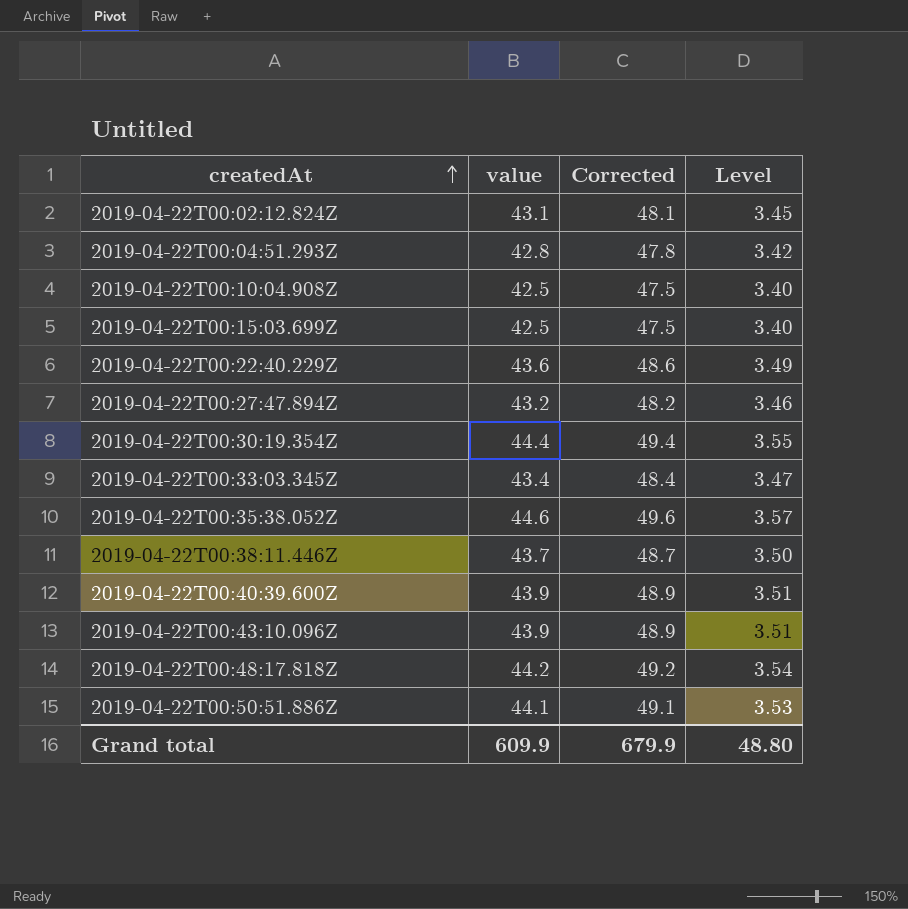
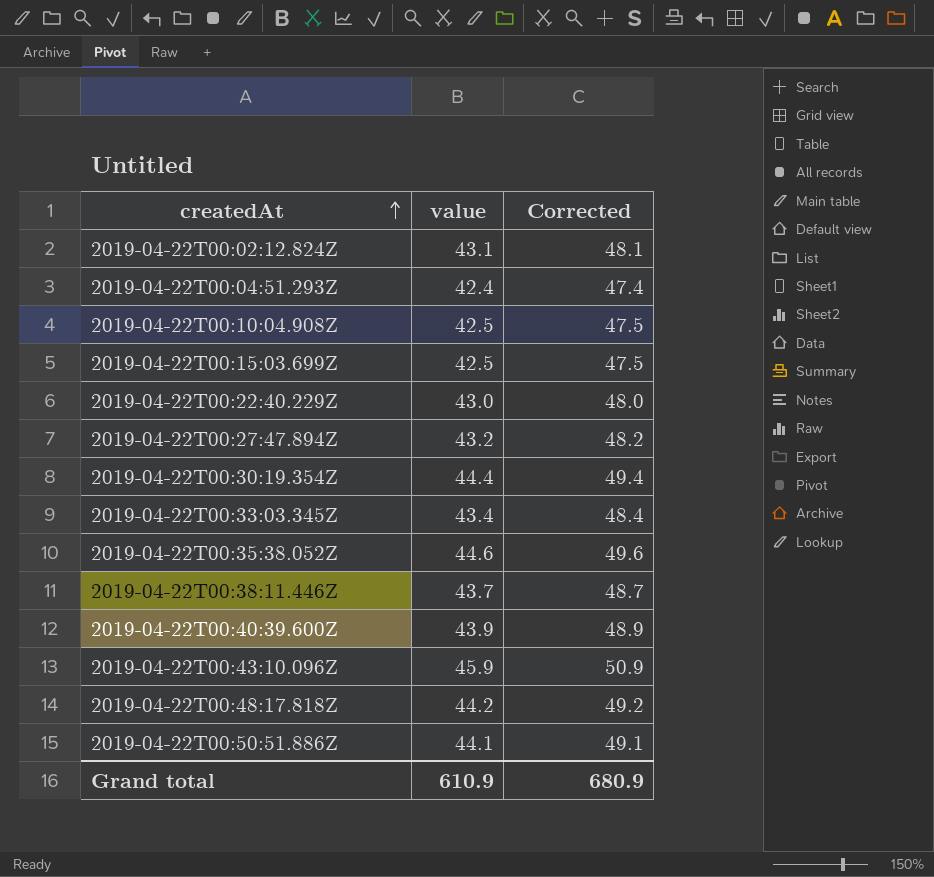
column Level | formula: [value] * 0.08 -> none
2019-04-22T00:04:51.293Z | value: 42.8 -> 42.4
2019-04-22T00:04:51.293Z | Corrected: 47.8 -> 47.4
2019-04-22T00:22:40.229Z | value: 43.6 -> 43.0
2019-04-22T00:22:40.229Z | Corrected: 48.6 -> 48.0
2019-04-22T00:43:10.096Z | value: 43.9 -> 45.9
2019-04-22T00:43:10.096Z | Corrected: 48.9 -> 50.9
Grand total | value: 609.9 -> 610.9
Grand total | Corrected: 679.9 -> 680.9

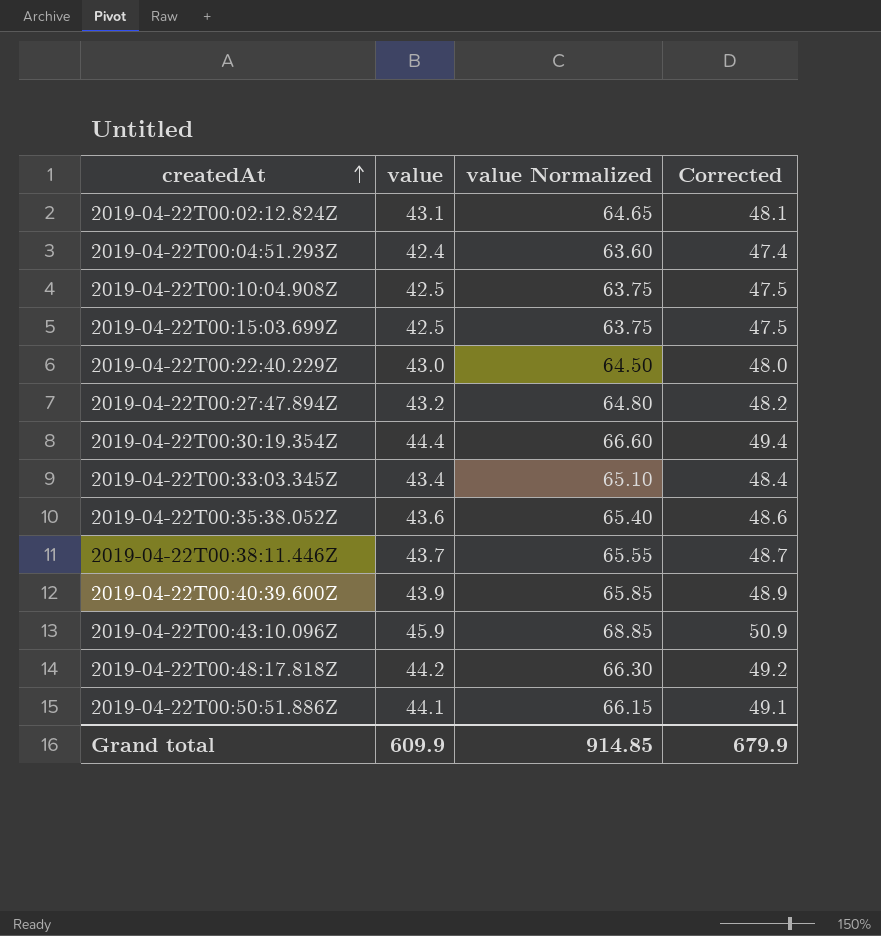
column value Normalized | formula: none -> [value] * 1.5
2019-04-22T00:35:38.052Z | value: 44.6 -> 43.6
2019-04-22T00:35:38.052Z | Corrected: 49.6 -> 48.6
Grand total | value: 610.9 -> 609.9
Grand total | Corrected: 680.9 -> 679.9

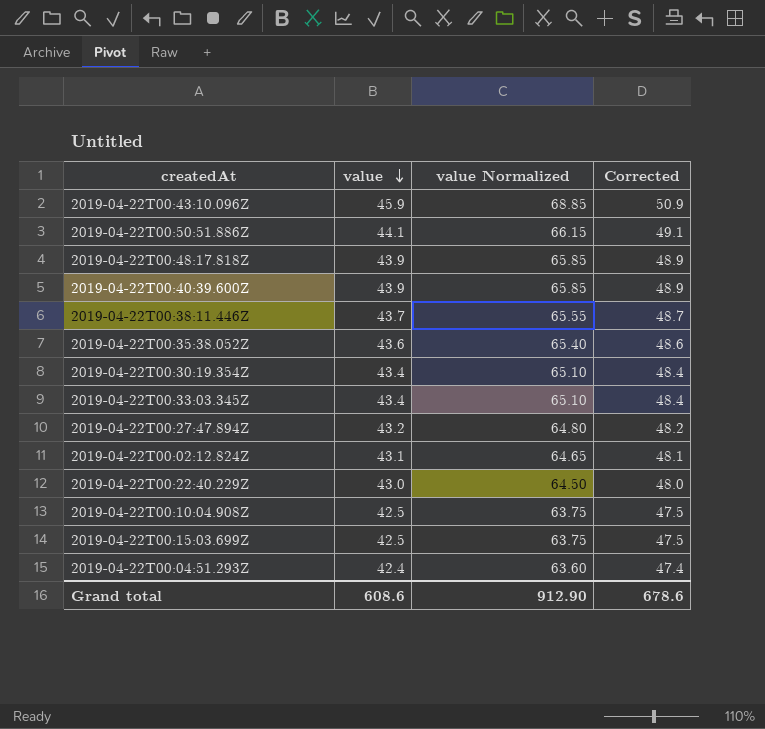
row order: createdAt ascending -> value descending
2019-04-22T00:48:17.818Z | value: 44.2 -> 43.9
2019-04-22T00:48:17.818Z | value Normalized: 66.30 -> 65.85
2019-04-22T00:48:17.818Z | Corrected: 49.2 -> 48.9
2019-04-22T00:30:19.354Z | value: 44.4 -> 43.4
2019-04-22T00:30:19.354Z | value Normalized: 66.60 -> 65.10
2019-04-22T00:30:19.354Z | Corrected: 49.4 -> 48.4
Grand total | value: 609.9 -> 608.6
Grand total | value Normalized: 914.85 -> 912.90
Grand total | Corrected: 679.9 -> 678.6

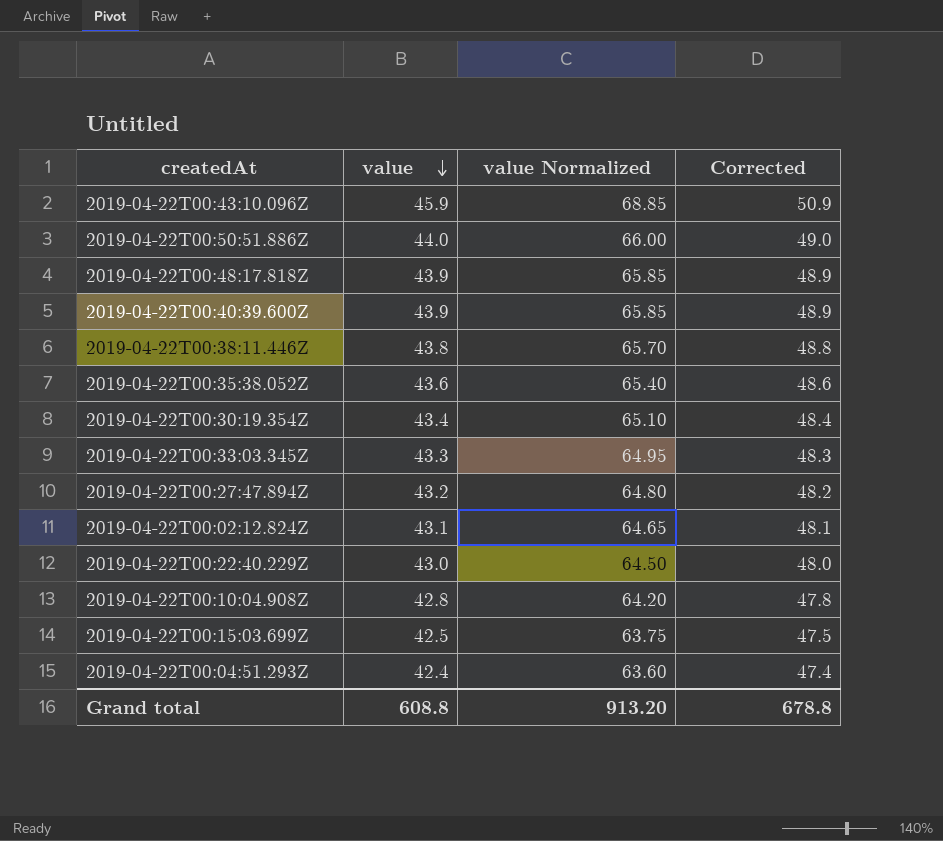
2019-04-22T00:50:51.886Z | value: 44.1 -> 44.0
2019-04-22T00:50:51.886Z | value Normalized: 66.15 -> 66.00
2019-04-22T00:50:51.886Z | Corrected: 49.1 -> 49.0
2019-04-22T00:38:11.446Z | value: 43.7 -> 43.8
2019-04-22T00:38:11.446Z | value Normalized: 65.55 -> 65.70
2019-04-22T00:38:11.446Z | Corrected: 48.7 -> 48.8
2019-04-22T00:33:03.345Z | value: 43.4 -> 43.3
2019-04-22T00:33:03.345Z | value Normalized: 65.10 -> 64.95
2019-04-22T00:33:03.345Z | Corrected: 48.4 -> 48.3
2019-04-22T00:10:04.908Z | value: 42.5 -> 42.8
2019-04-22T00:10:04.908Z | value Normalized: 63.75 -> 64.20
2019-04-22T00:10:04.908Z | Corrected: 47.5 -> 47.8
Grand total | value: 608.6 -> 608.8
Grand total | value Normalized: 912.90 -> 913.20
Grand total | Corrected: 678.6 -> 678.8

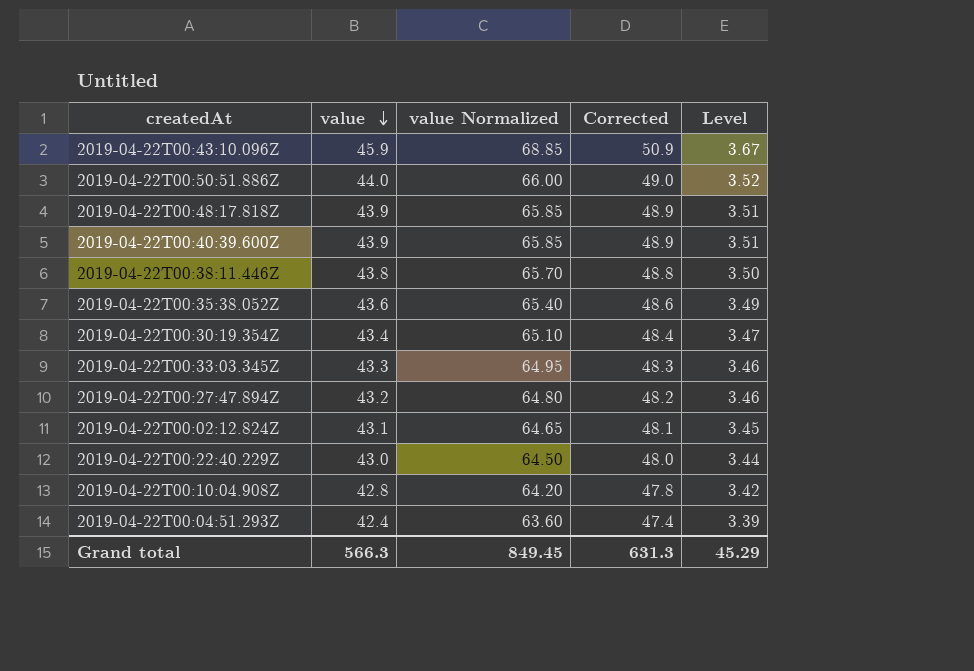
column Level | formula: none -> [value] * 0.08
row 2019-04-22T00:15:03.699Z: 42.5 | 63.75 | 47.5 -> none
Grand total | value: 608.8 -> 566.3
Grand total | value Normalized: 913.20 -> 849.45
Grand total | Corrected: 678.8 -> 631.3

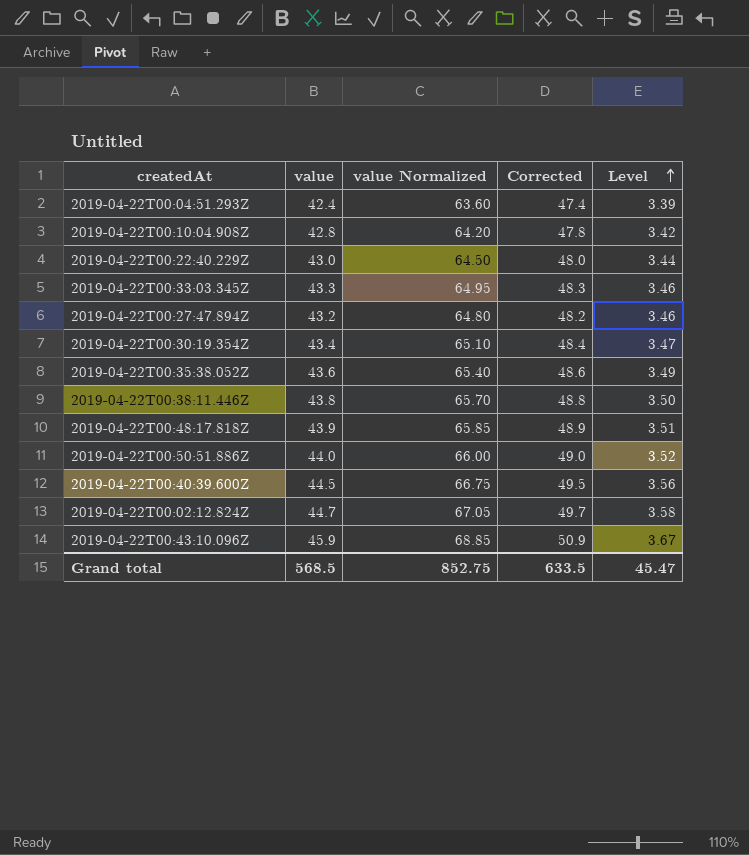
row order: value descending -> Level ascending
2019-04-22T00:40:39.600Z | value: 43.9 -> 44.5
2019-04-22T00:40:39.600Z | value Normalized: 65.85 -> 66.75
2019-04-22T00:40:39.600Z | Corrected: 48.9 -> 49.5
2019-04-22T00:40:39.600Z | Level: 3.51 -> 3.56
2019-04-22T00:02:12.824Z | value: 43.1 -> 44.7
2019-04-22T00:02:12.824Z | value Normalized: 64.65 -> 67.05
2019-04-22T00:02:12.824Z | Corrected: 48.1 -> 49.7
2019-04-22T00:02:12.824Z | Level: 3.45 -> 3.58
Grand total | value: 566.3 -> 568.5
Grand total | value Normalized: 849.45 -> 852.75
Grand total | Corrected: 631.3 -> 633.5
Grand total | Level: 45.29 -> 45.47

